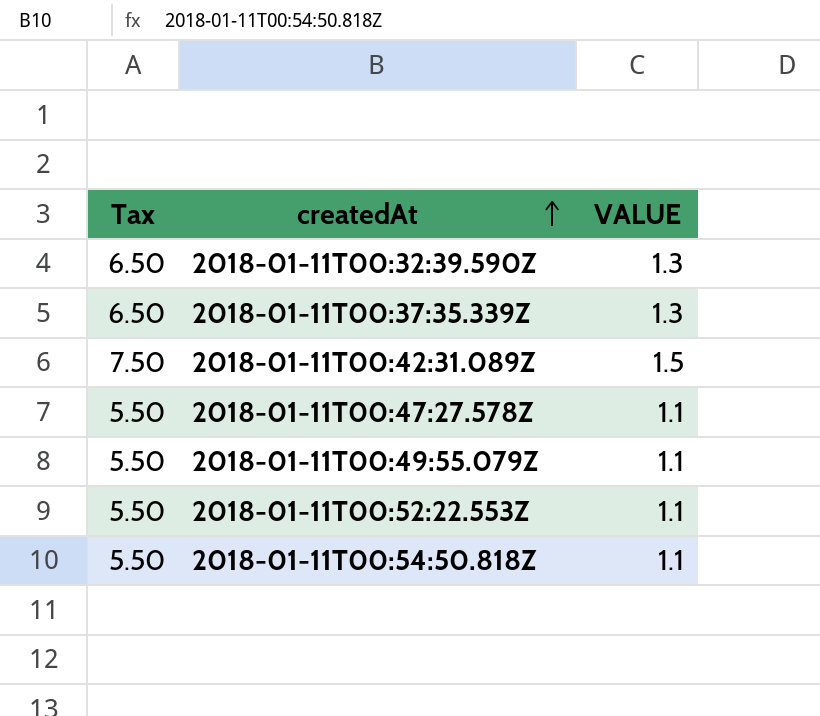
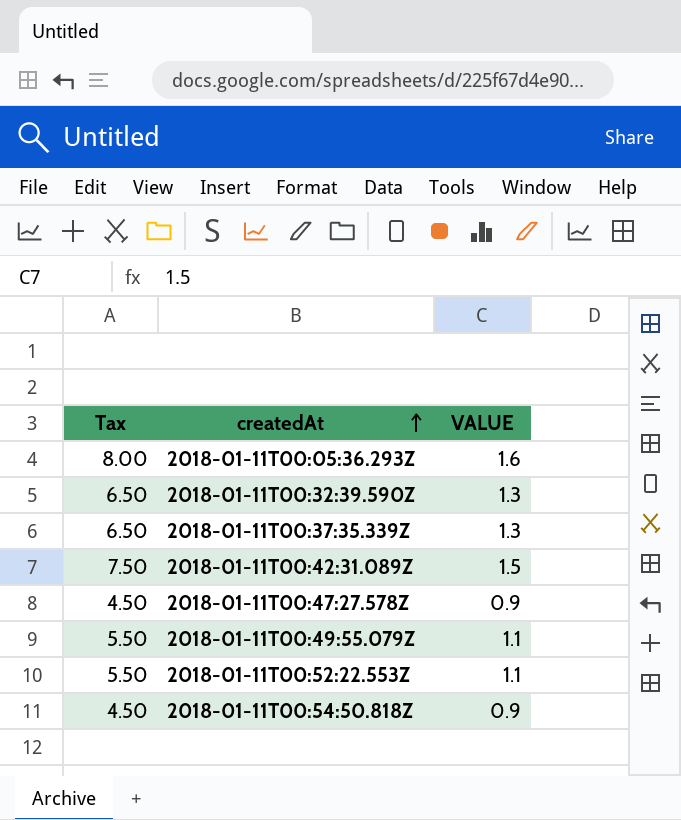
row 2018-01-11T00:05:36.293Z: none -> 8.00 | 1.6
2018-01-11T00:47:27.578Z | Tax: 5.50 -> 4.50
2018-01-11T00:47:27.578Z | VALUE: 1.1 -> 0.9
2018-01-11T00:54:50.818Z | Tax: 5.50 -> 4.50
2018-01-11T00:54:50.818Z | VALUE: 1.1 -> 0.9

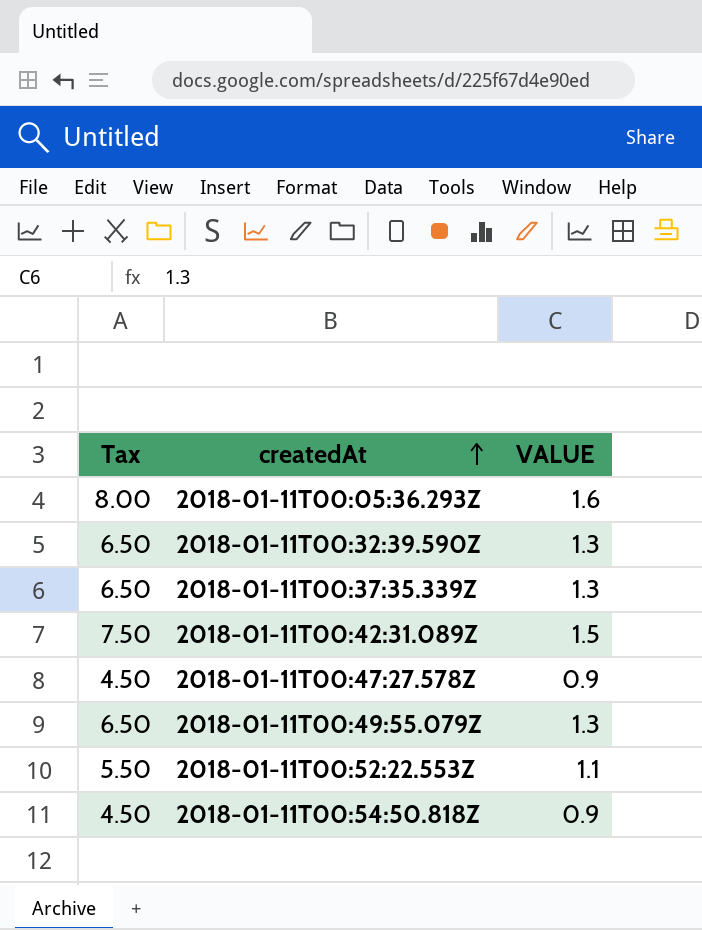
2018-01-11T00:49:55.079Z | Tax: 5.50 -> 6.50
2018-01-11T00:49:55.079Z | VALUE: 1.1 -> 1.3

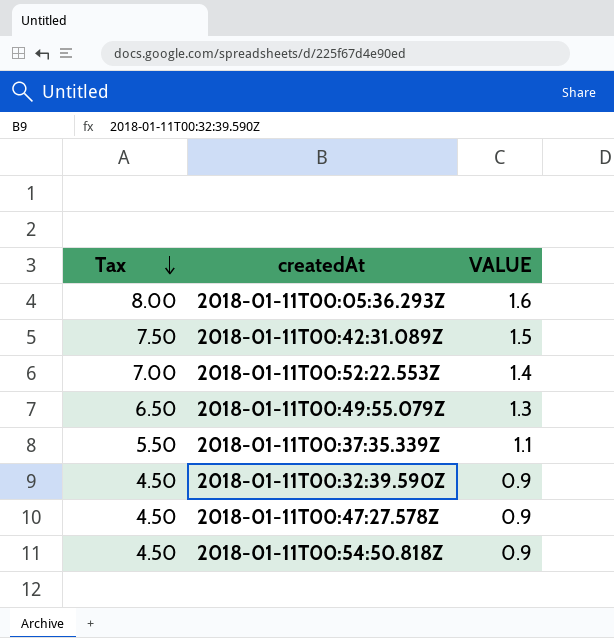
row order: createdAt ascending -> Tax descending
2018-01-11T00:52:22.553Z | Tax: 5.50 -> 7.00
2018-01-11T00:52:22.553Z | VALUE: 1.1 -> 1.4
2018-01-11T00:37:35.339Z | Tax: 6.50 -> 5.50
2018-01-11T00:37:35.339Z | VALUE: 1.3 -> 1.1
2018-01-11T00:32:39.590Z | Tax: 6.50 -> 4.50
2018-01-11T00:32:39.590Z | VALUE: 1.3 -> 0.9

